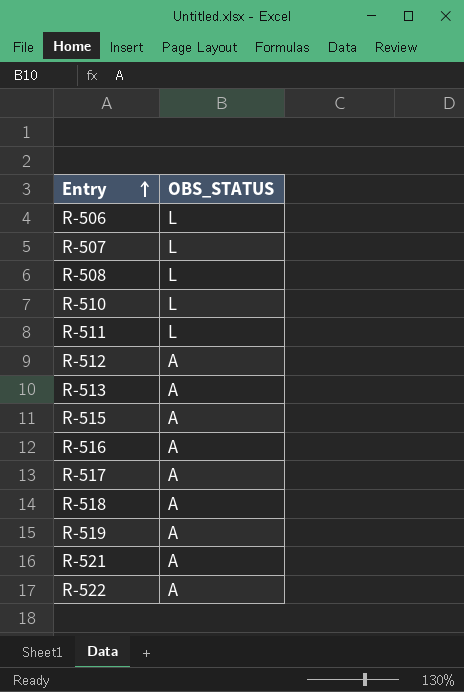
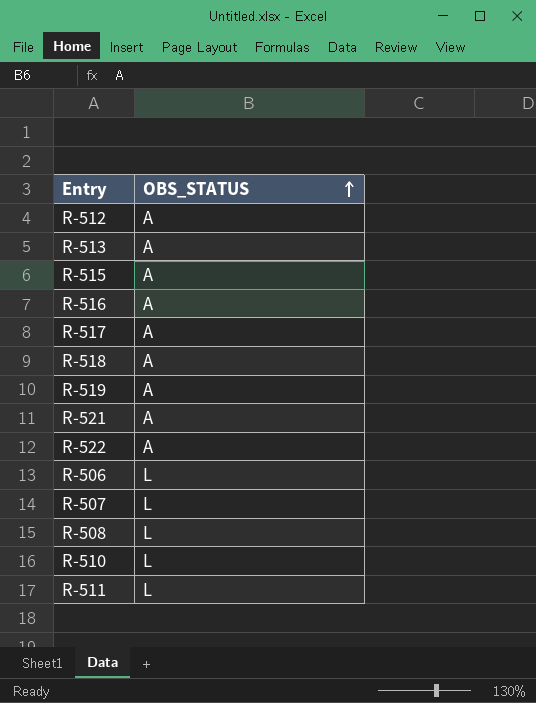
row order: Entry ascending -> OBS_STATUS ascending

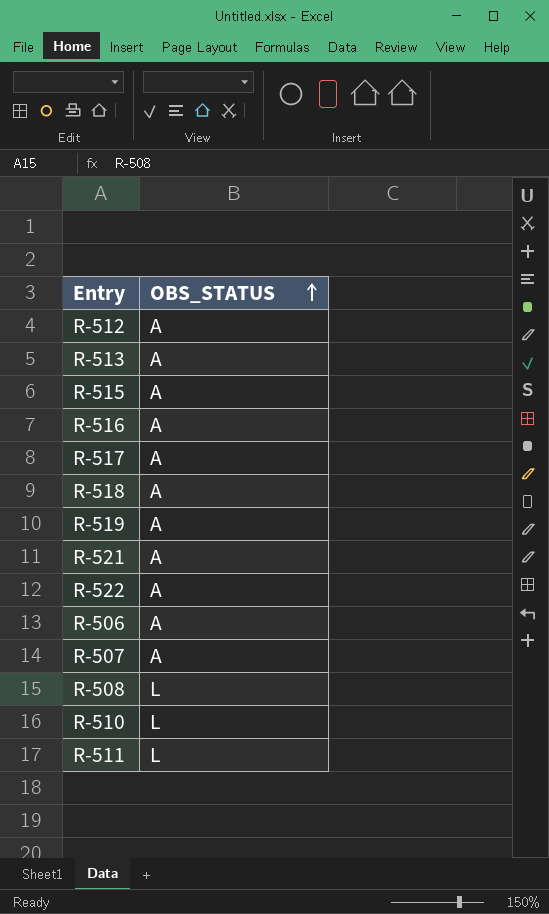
R-506 | OBS_STATUS: L -> A
R-507 | OBS_STATUS: L -> A

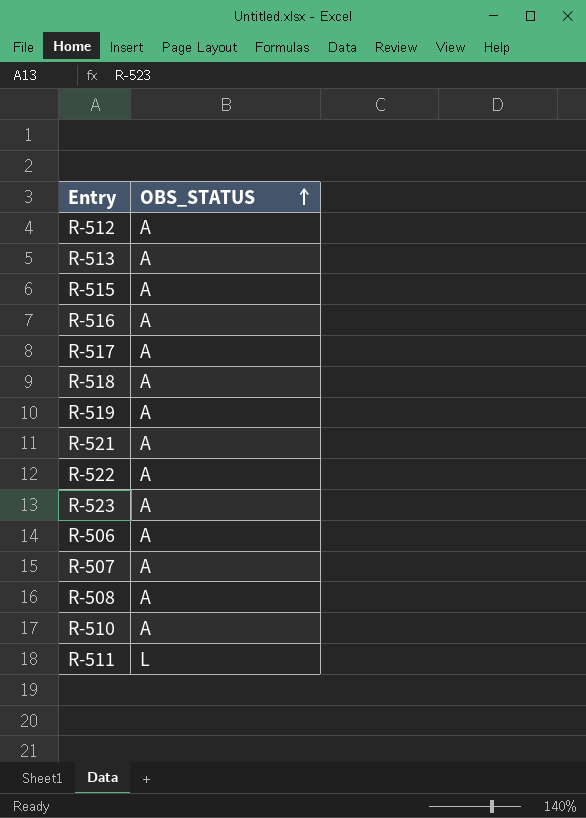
row R-523: none -> A
R-508 | OBS_STATUS: L -> A
R-510 | OBS_STATUS: L -> A

